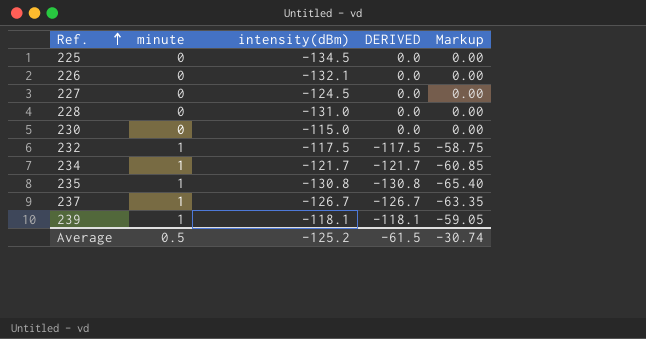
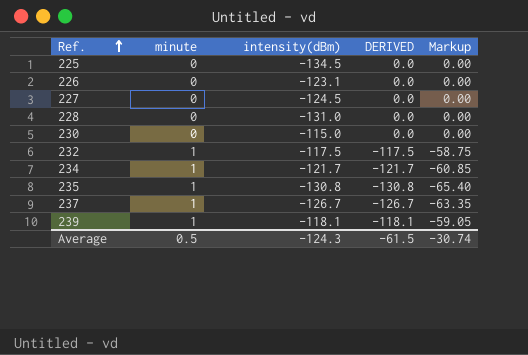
226 | intensity(dBm): -132.1 -> -123.1
Average | intensity(dBm): -125.2 -> -124.3

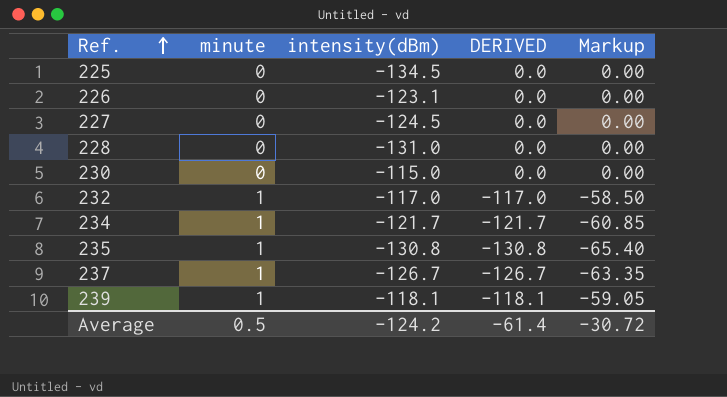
232 | intensity(dBm): -117.5 -> -117.0
232 | DERIVED: -117.5 -> -117.0
232 | Markup: -58.75 -> -58.50
Average | intensity(dBm): -124.3 -> -124.2
Average | DERIVED: -61.5 -> -61.4
Average | Markup: -30.74 -> -30.72

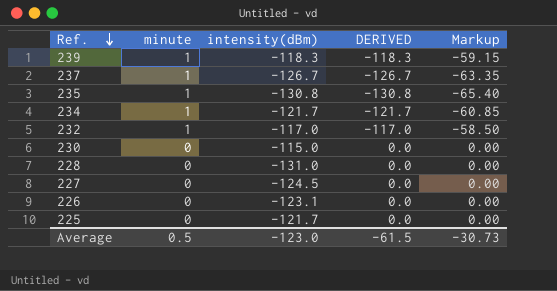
row order: Ref. ascending -> Ref. descending
239 | intensity(dBm): -118.1 -> -118.3
239 | DERIVED: -118.1 -> -118.3
239 | Markup: -59.05 -> -59.15
225 | intensity(dBm): -134.5 -> -121.7
Average | intensity(dBm): -124.2 -> -123.0
Average | DERIVED: -61.4 -> -61.5
Average | Markup: -30.72 -> -30.73

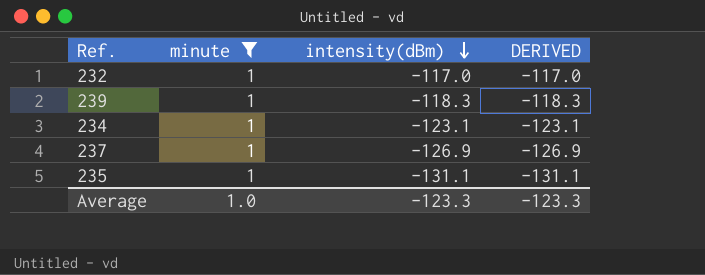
filter: none -> minute = 1
row order: Ref. descending -> intensity(dBm) descending
column Markup | formula: [DERIVED] * 0.5 -> none
234 | intensity(dBm): -121.7 -> -123.1
234 | DERIVED: -121.7 -> -123.1
237 | intensity(dBm): -126.7 -> -126.9
237 | DERIVED: -126.7 -> -126.9
235 | intensity(dBm): -130.8 -> -131.1
235 | DERIVED: -130.8 -> -131.1
Average | minute: 0.5 -> 1.0
Average | intensity(dBm): -123.0 -> -123.3
Average | DERIVED: -61.5 -> -123.3

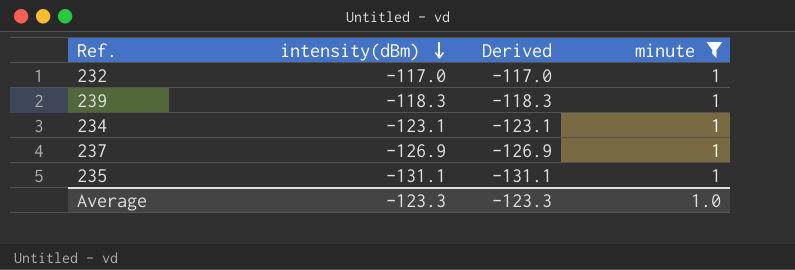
column name: DERIVED -> Derived
column minute | position: 2 -> 4

